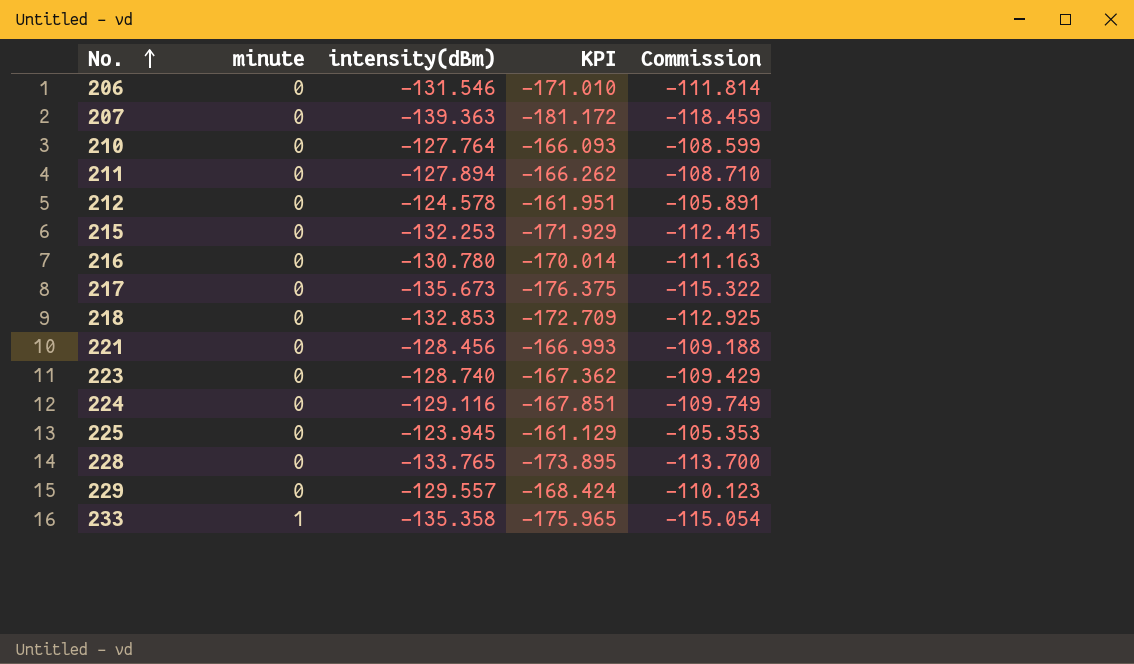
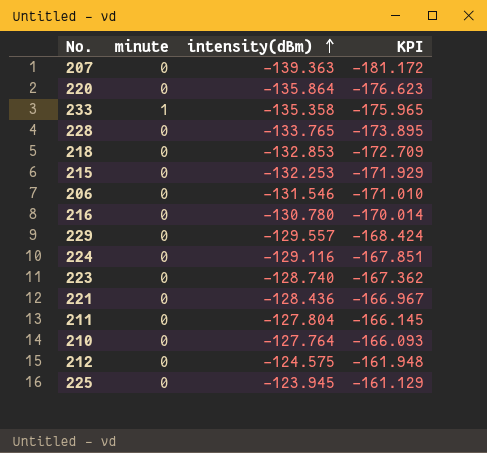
row order: No. ascending -> intensity(dBm) ascending
column Commission | formula: [intensity(dBm)] * 0.85 -> none
row 217: 0 | -135.673 | -176.375 | -115.322 -> none
row 220: none -> 0 | -135.864 | -176.623
221 | intensity(dBm): -128.456 -> -128.436
221 | KPI: -166.993 -> -166.967
211 | intensity(dBm): -127.894 -> -127.804
211 | KPI: -166.262 -> -166.145
212 | intensity(dBm): -124.578 -> -124.575
212 | KPI: -161.951 -> -161.948

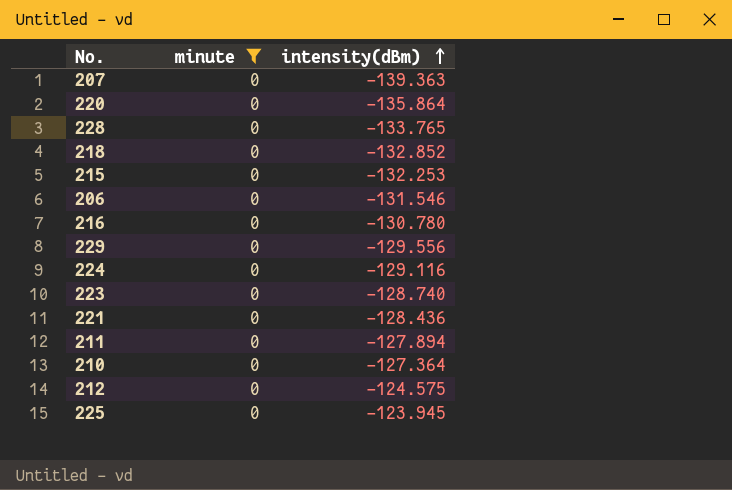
filter: none -> minute = 0
column KPI | formula: [intensity(dBm)] * 1.3 -> none
218 | intensity(dBm): -132.853 -> -132.852
229 | intensity(dBm): -129.557 -> -129.556
211 | intensity(dBm): -127.804 -> -127.894
210 | intensity(dBm): -127.764 -> -127.364

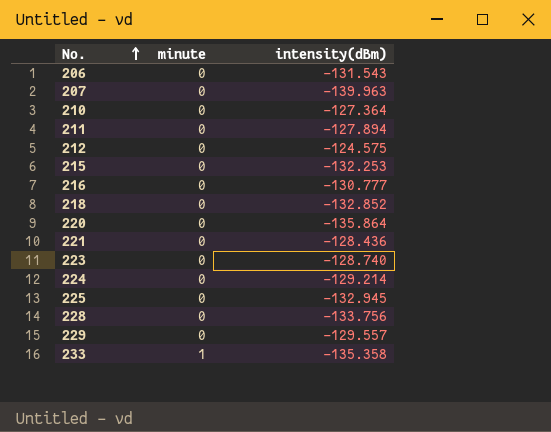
filter: minute = 0 -> none
row order: intensity(dBm) ascending -> No. ascending
206 | intensity(dBm): -131.546 -> -131.543
207 | intensity(dBm): -139.363 -> -139.963
216 | intensity(dBm): -130.780 -> -130.777
224 | intensity(dBm): -129.116 -> -129.214
225 | intensity(dBm): -123.945 -> -132.945
228 | intensity(dBm): -133.765 -> -133.756
229 | intensity(dBm): -129.556 -> -129.557

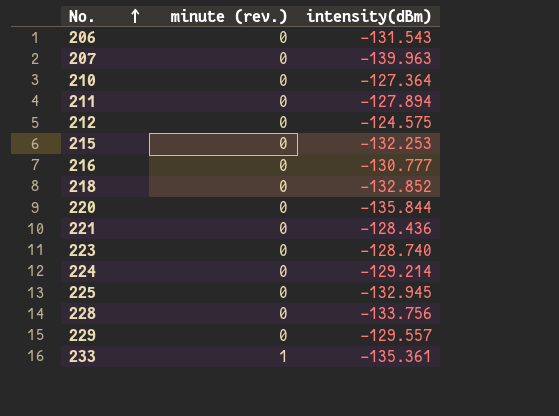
column name: minute -> minute (rev.)
220 | intensity(dBm): -135.864 -> -135.844
233 | intensity(dBm): -135.358 -> -135.361

